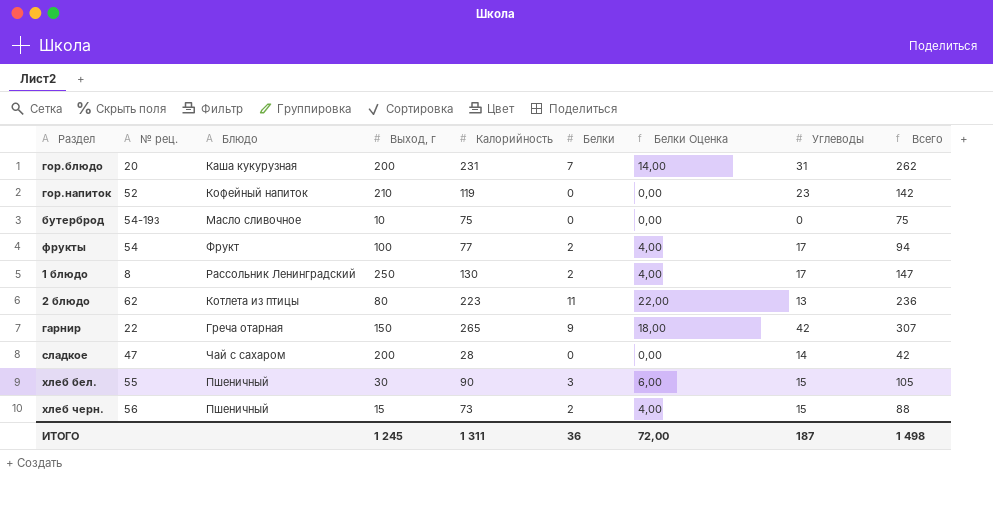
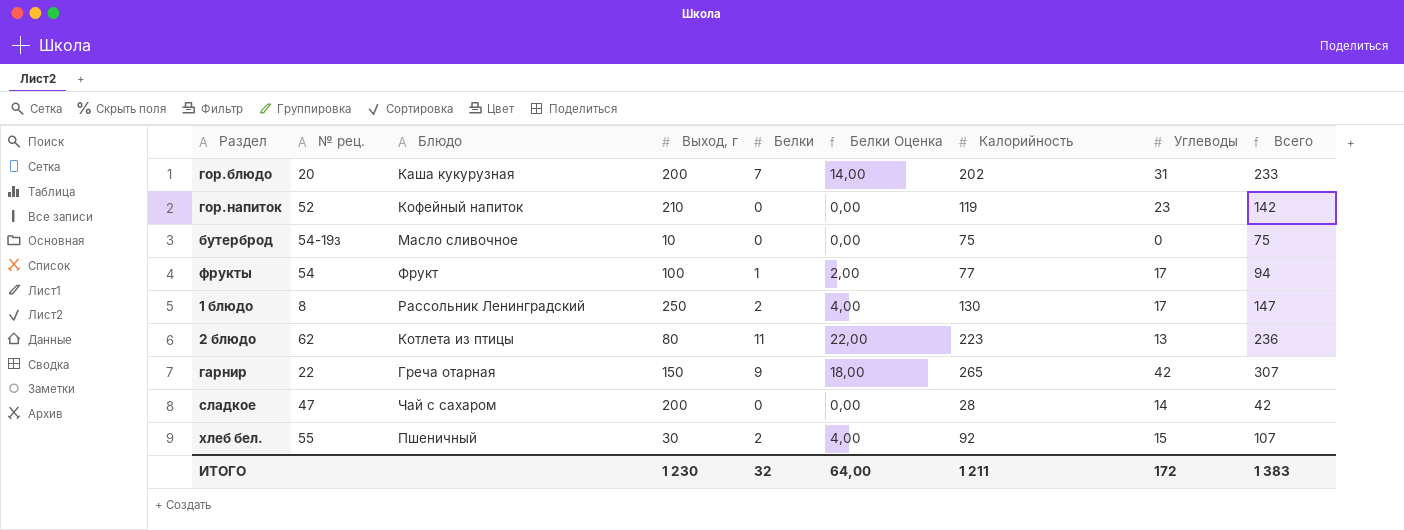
column Калорийность | position: 5 -> 7
row хлеб черн.: 56 | Пшеничный | 15 | 73 | 2 | 4,00 | 15 | 88 -> none
гор.блюдо | Калорийность: 231 -> 202
гор.блюдо | Всего: 262 -> 233
фрукты | Белки: 2 -> 1
фрукты | Белки Оценка: 4,00 -> 2,00
хлеб бел. | Белки: 3 -> 2
хлеб бел. | Белки Оценка: 6,00 -> 4,00
хлеб бел. | Калорийность: 90 -> 92
хлеб бел. | Всего: 105 -> 107
ИТОГО | Выход, г: 1 245 -> 1 230
ИТОГО | Белки: 36 -> 32
ИТОГО | Белки Оценка: 72,00 -> 64,00
ИТОГО | Калорийность: 1 311 -> 1 211
ИТОГО | Углеводы: 187 -> 172
ИТОГО | Всего: 1 498 -> 1 383

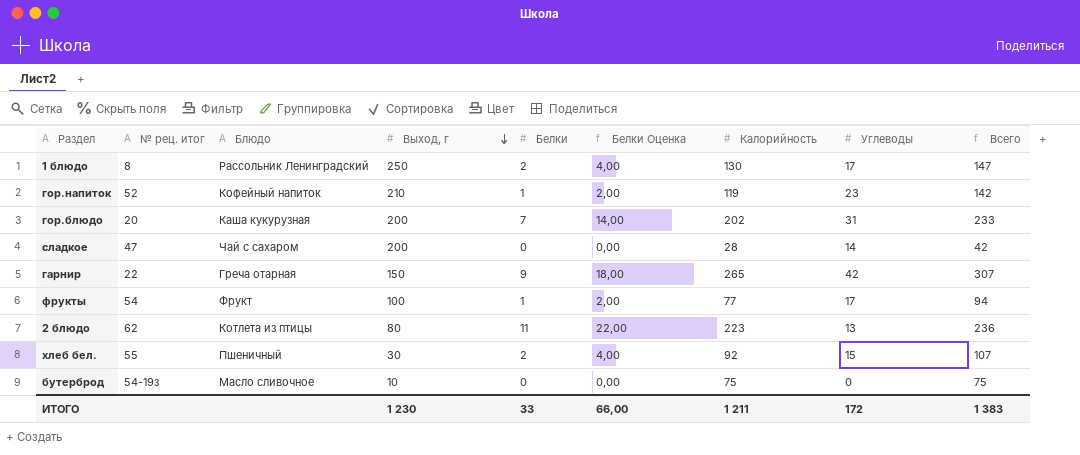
row order: none -> Выход, г descending
column name: № рец. -> № рец. итог
гор.напиток | Белки: 0 -> 1
гор.напиток | Белки Оценка: 0,00 -> 2,00
ИТОГО | Белки: 32 -> 33
ИТОГО | Белки Оценка: 64,00 -> 66,00

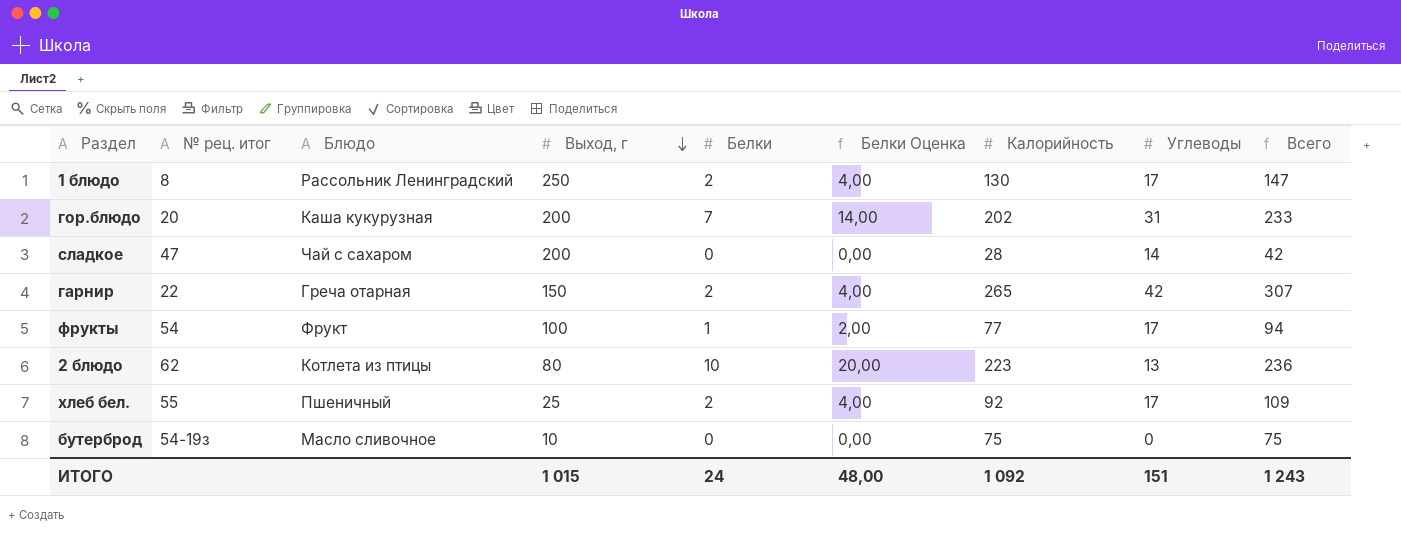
row гор.напиток: 52 | Кофейный напиток | 210 | 1 | 2,00 | 119 | 23 | 142 -> none
гарнир | Белки: 9 -> 2
гарнир | Белки Оценка: 18,00 -> 4,00
2 блюдо | Белки: 11 -> 10
2 блюдо | Белки Оценка: 22,00 -> 20,00
хлеб бел. | Выход, г: 30 -> 25
хлеб бел. | Углеводы: 15 -> 17
хлеб бел. | Всего: 107 -> 109
ИТОГО | Выход, г: 1 230 -> 1 015
ИТОГО | Белки: 33 -> 24
ИТОГО | Белки Оценка: 66,00 -> 48,00
ИТОГО | Калорийность: 1 211 -> 1 092
ИТОГО | Углеводы: 172 -> 151
ИТОГО | Всего: 1 383 -> 1 243

